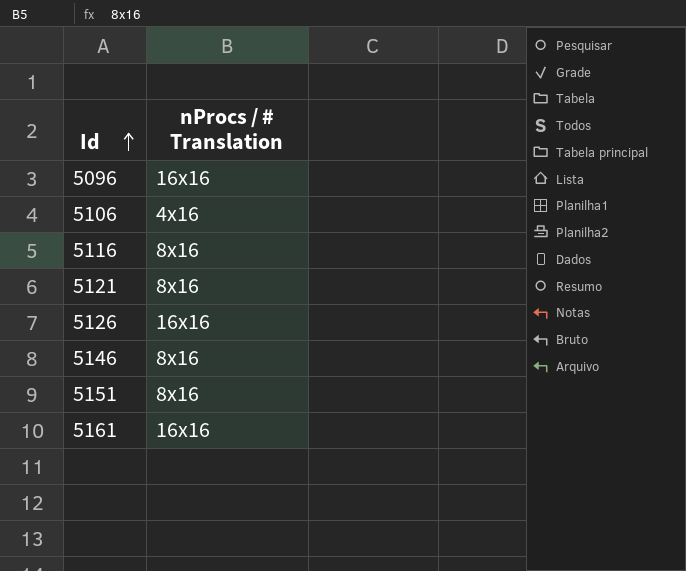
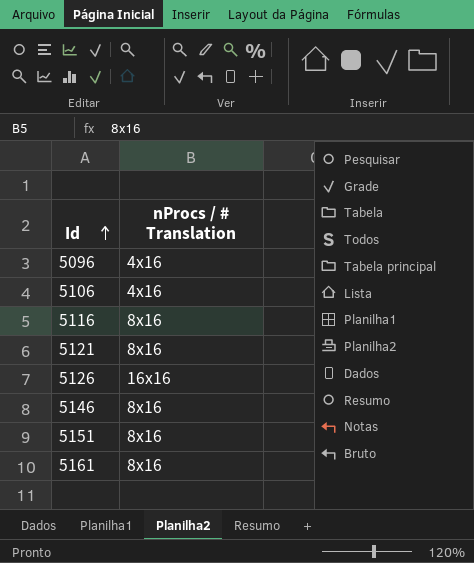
5096 | nProcs / # Translation: 16x16 -> 4x16
5161 | nProcs / # Translation: 16x16 -> 8x16

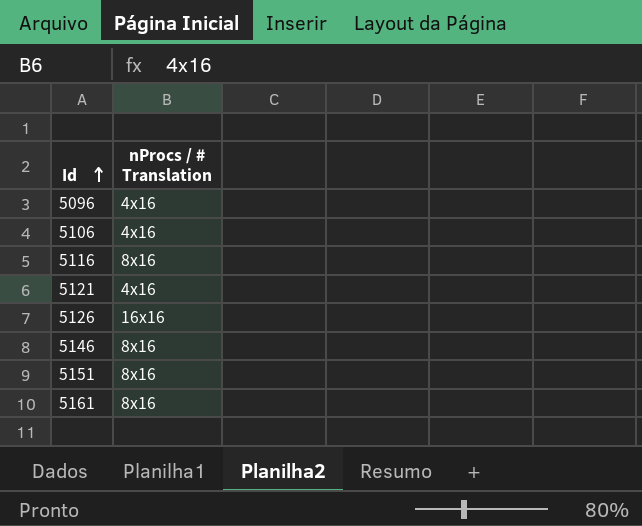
5121 | nProcs / # Translation: 8x16 -> 4x16

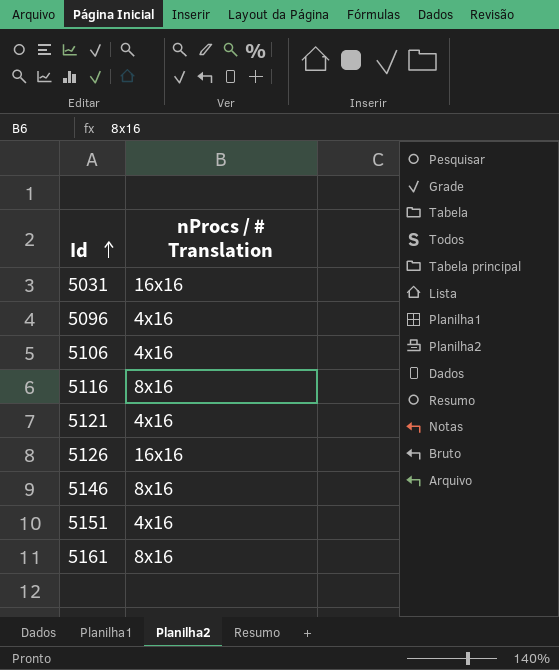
row 5031: none -> 16x16
5151 | nProcs / # Translation: 8x16 -> 4x16

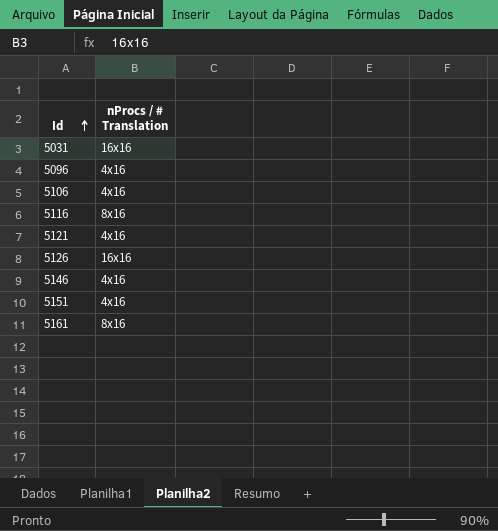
5146 | nProcs / # Translation: 8x16 -> 4x16

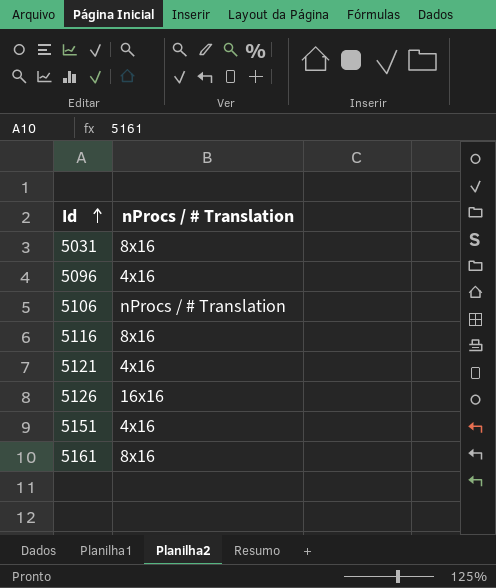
row 5146: 4x16 -> none
5031 | nProcs / # Translation: 16x16 -> 8x16
5106 | nProcs / # Translation: 4x16 -> nProcs / # Translation

